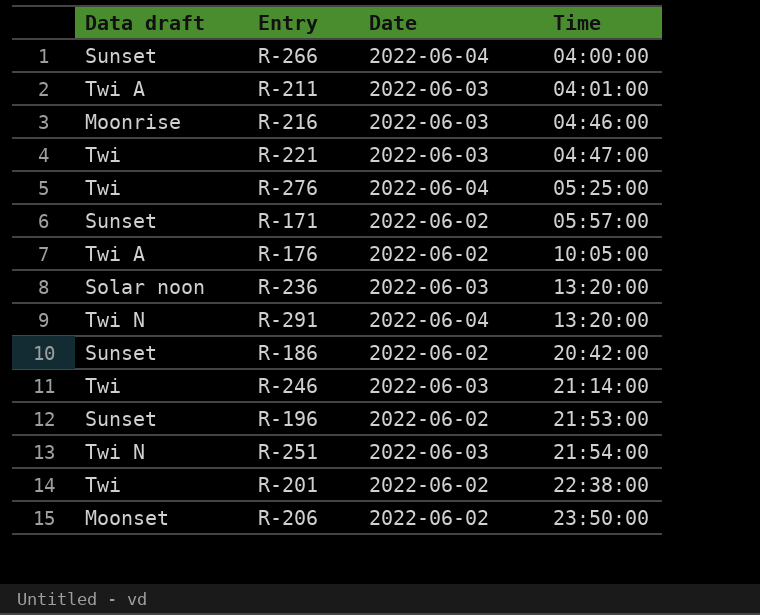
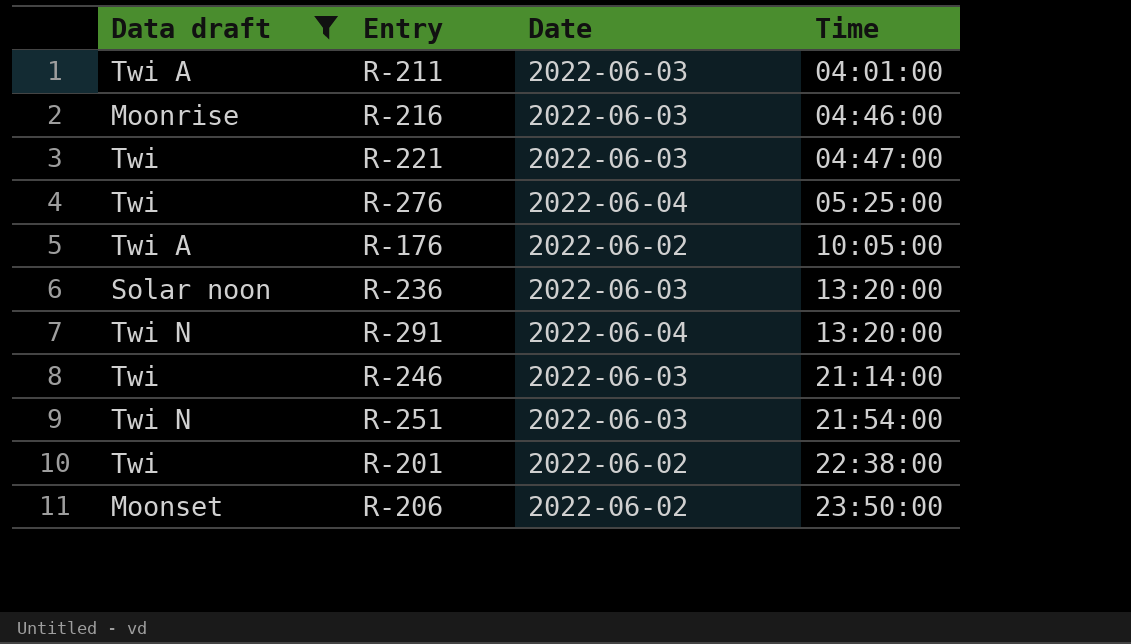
filter: none -> Data draft != Sunset

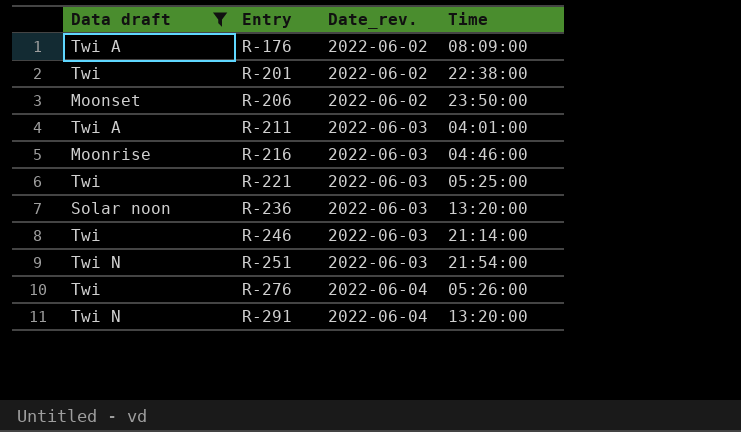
row order: Time ascending -> Entry ascending
column name: Date -> Date_rev.
R-176 | Time: 10:05:00 -> 08:09:00
R-221 | Time: 04:47:00 -> 05:25:00
R-276 | Time: 05:25:00 -> 05:26:00

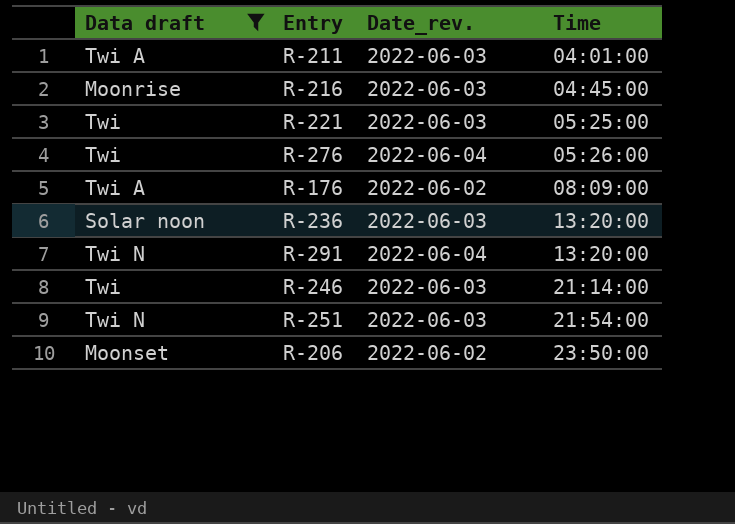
row order: Entry ascending -> Time ascending
row R-201: Twi | 2022-06-02 | 22:38:00 -> none
R-216 | Time: 04:46:00 -> 04:45:00

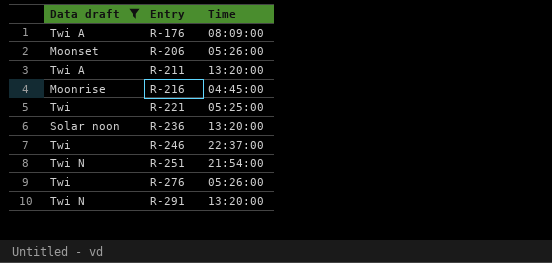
row order: Time ascending -> Entry ascending
column Date_rev. | position: 3 -> none
R-206 | Time: 23:50:00 -> 05:26:00
R-211 | Time: 04:01:00 -> 13:20:00
R-246 | Time: 21:14:00 -> 22:37:00

